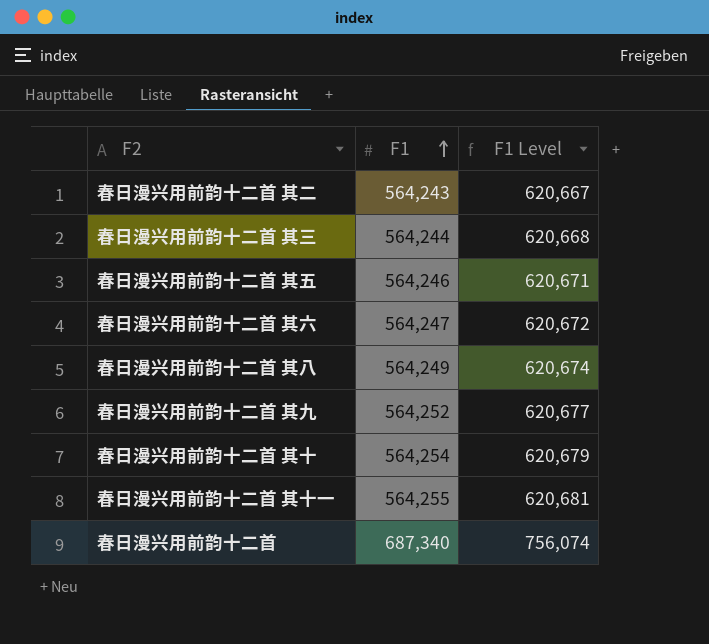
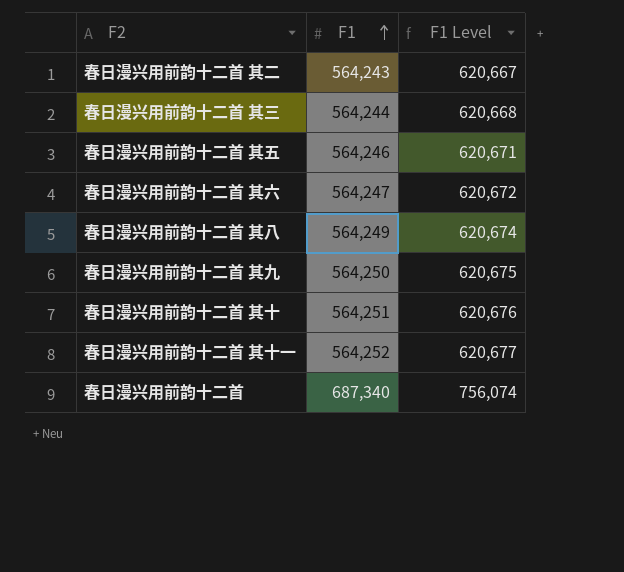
春日漫兴用前韵十二首 其九 | F1: 564,252 -> 564,250
春日漫兴用前韵十二首 其九 | F1 Level: 620,677 -> 620,675
春日漫兴用前韵十二首 其十 | F1: 564,254 -> 564,251
春日漫兴用前韵十二首 其十 | F1 Level: 620,679 -> 620,676
春日漫兴用前韵十二首 其十一 | F1: 564,255 -> 564,252
春日漫兴用前韵十二首 其十一 | F1 Level: 620,681 -> 620,677

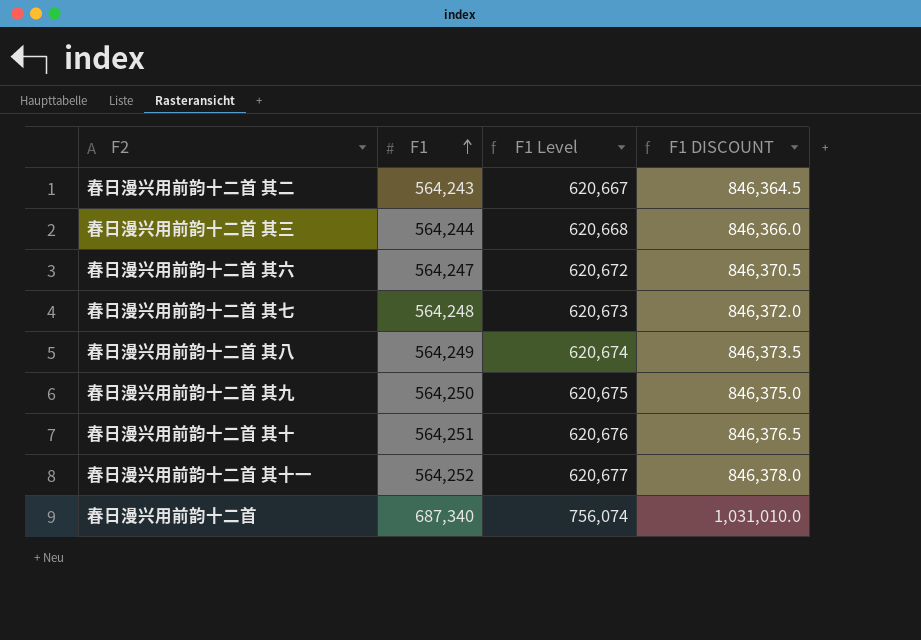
column F1 DISCOUNT | formula: none -> [F1] * 1.5
row 春日漫兴用前韵十二首 其五: 564,246 | 620,671 -> none
row 春日漫兴用前韵十二首 其七: none -> 564,248 | 620,673 | 846,372.0

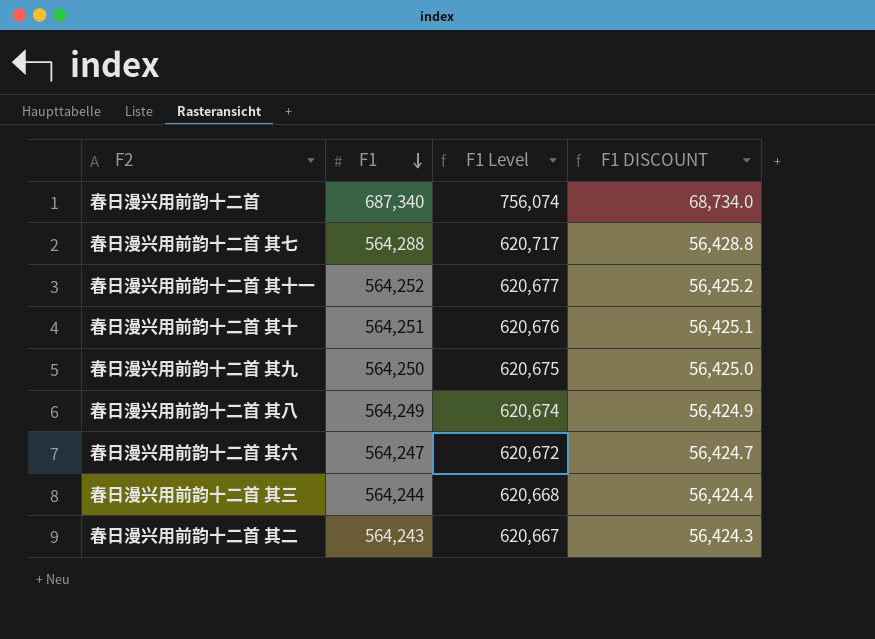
row order: F1 ascending -> F1 descending
column F1 DISCOUNT | formula: [F1] * 1.5 -> [F1] * 0.1
春日漫兴用前韵十二首 其七 | F1: 564,248 -> 564,288
春日漫兴用前韵十二首 其七 | F1 Level: 620,673 -> 620,717

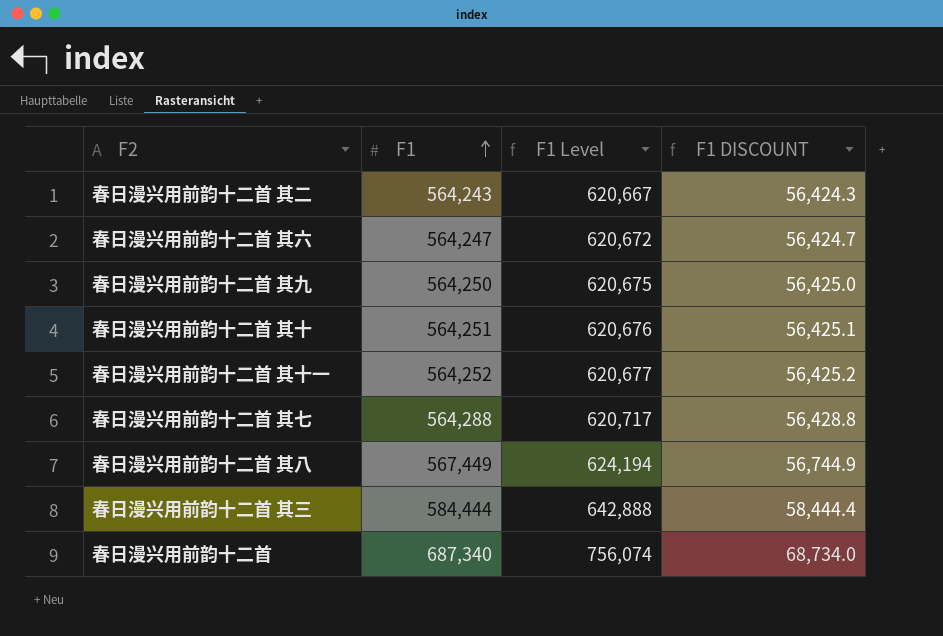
row order: F1 descending -> F1 ascending
春日漫兴用前韵十二首 其八 | F1: 564,249 -> 567,449
春日漫兴用前韵十二首 其八 | F1 Level: 620,674 -> 624,194
春日漫兴用前韵十二首 其八 | F1 DISCOUNT: 56,424.9 -> 56,744.9
春日漫兴用前韵十二首 其三 | F1: 564,244 -> 584,444
春日漫兴用前韵十二首 其三 | F1 Level: 620,668 -> 642,888
春日漫兴用前韵十二首 其三 | F1 DISCOUNT: 56,424.4 -> 58,444.4

